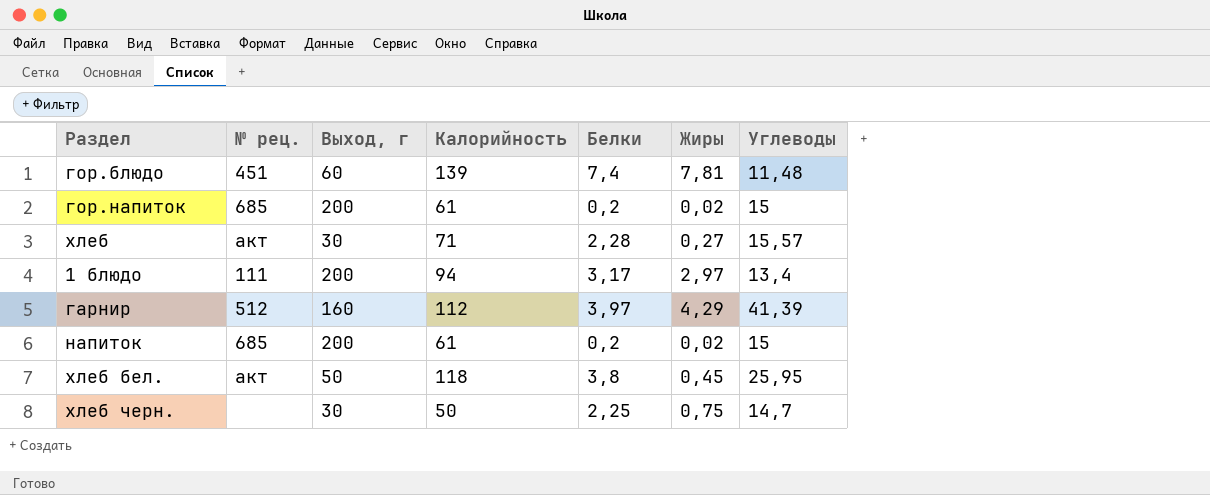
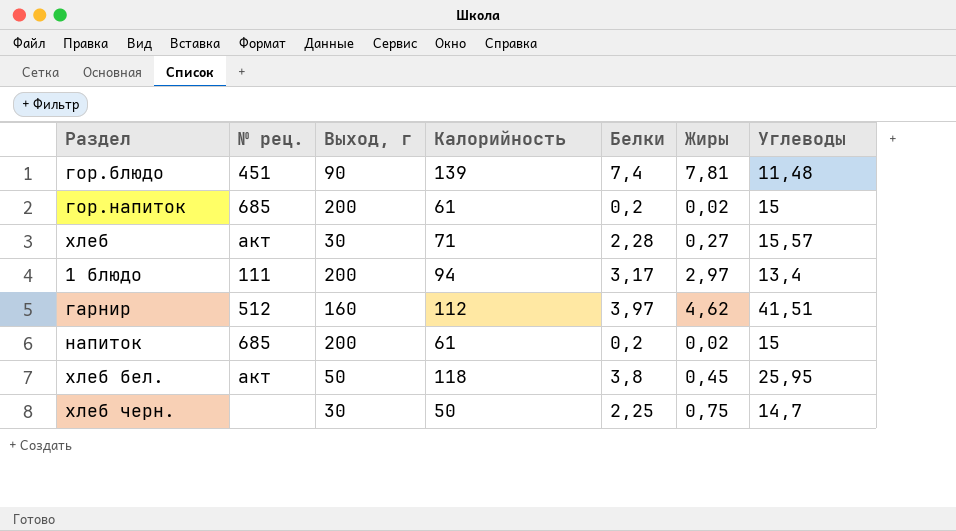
гор.блюдо | Выход, г: 60 -> 90
гарнир | Жиры: 4,29 -> 4,62
гарнир | Углеводы: 41,39 -> 41,51

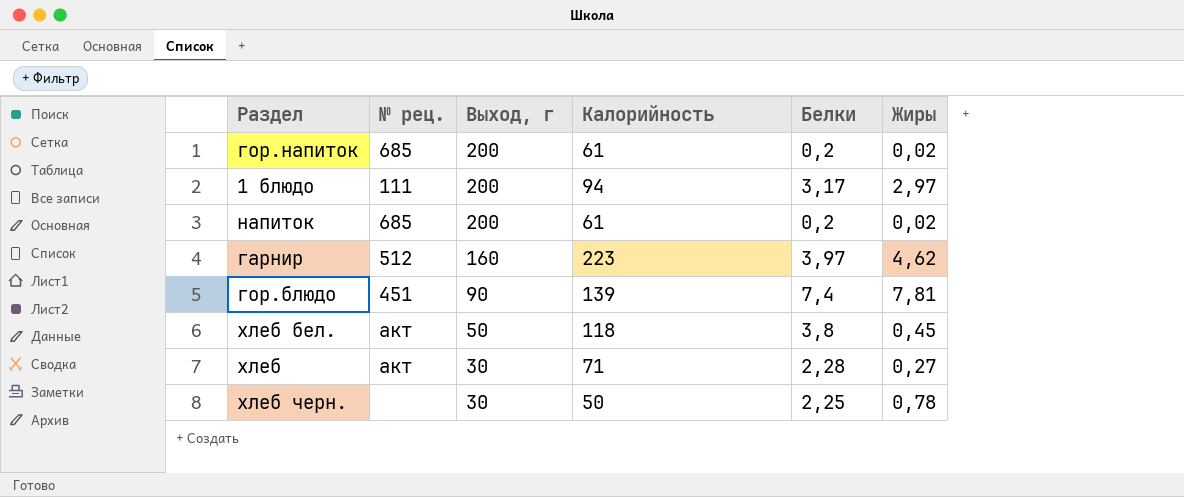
row order: none -> Выход, г descending
column Углеводы | position: 7 -> none
гарнир | Калорийность: 112 -> 223
хлеб черн. | Жиры: 0,75 -> 0,78

